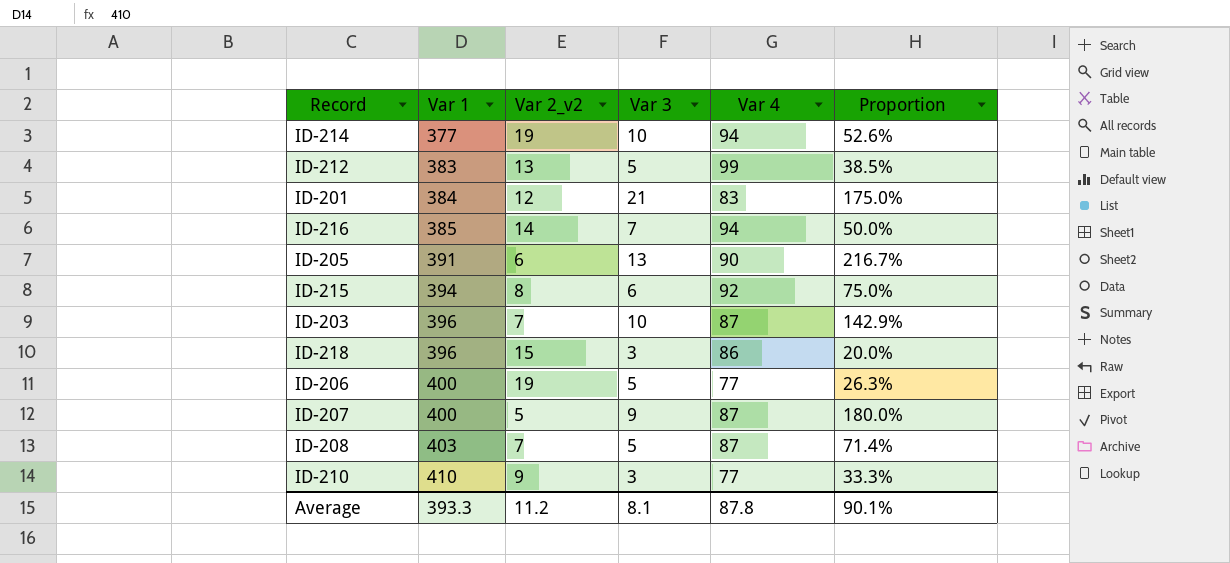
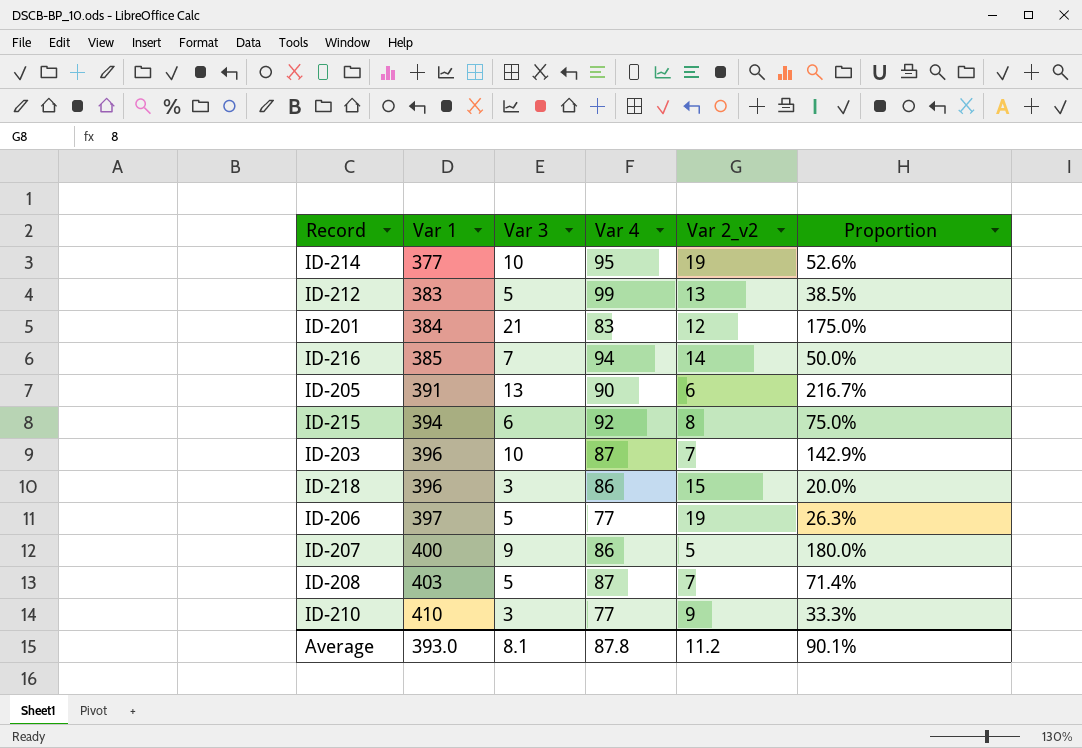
column Var 2_v2 | position: 3 -> 5
ID-214 | Var 4: 94 -> 95
ID-206 | Var 1: 400 -> 397
ID-207 | Var 4: 87 -> 86
Average | Var 1: 393.3 -> 393.0

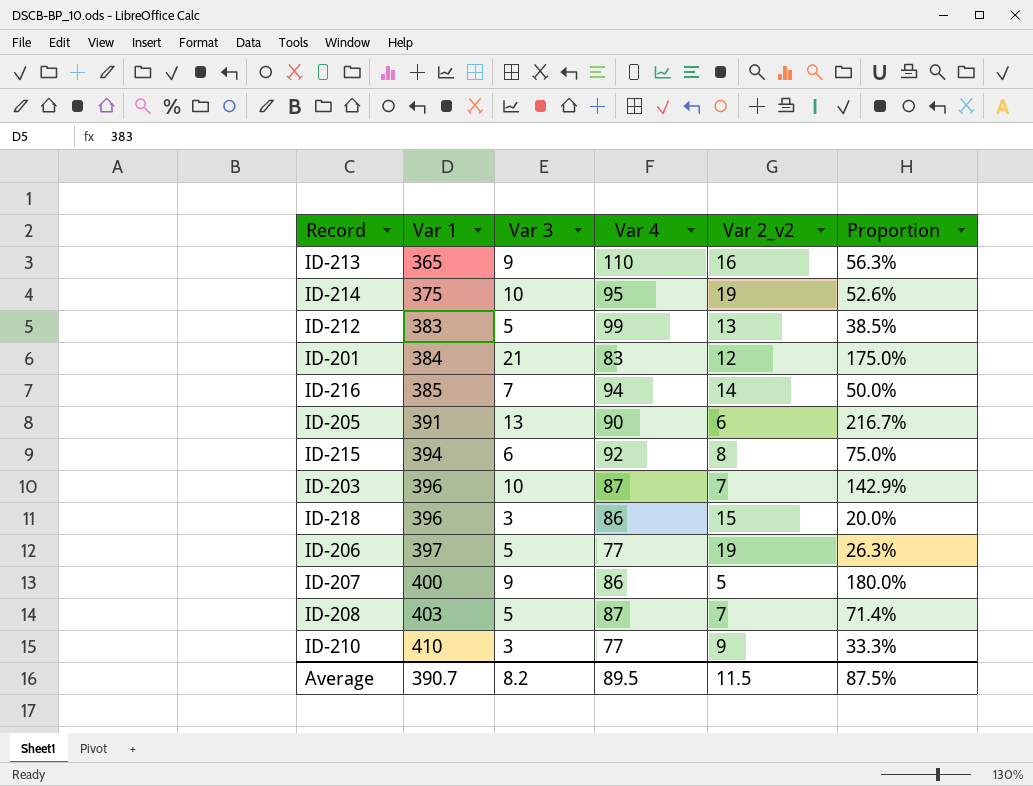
row ID-213: none -> 365 | 9 | 110 | 16 | 56.3%
ID-214 | Var 1: 377 -> 375
Average | Var 1: 393.0 -> 390.7
Average | Var 3: 8.1 -> 8.2
Average | Var 4: 87.8 -> 89.5
Average | Var 2_v2: 11.2 -> 11.5
Average | Proportion: 90.1% -> 87.5%

